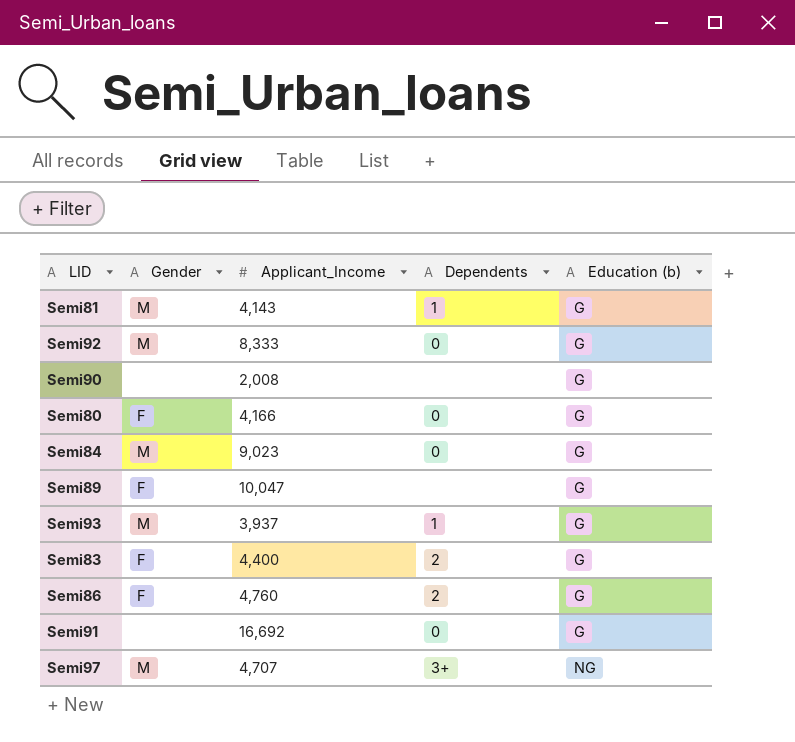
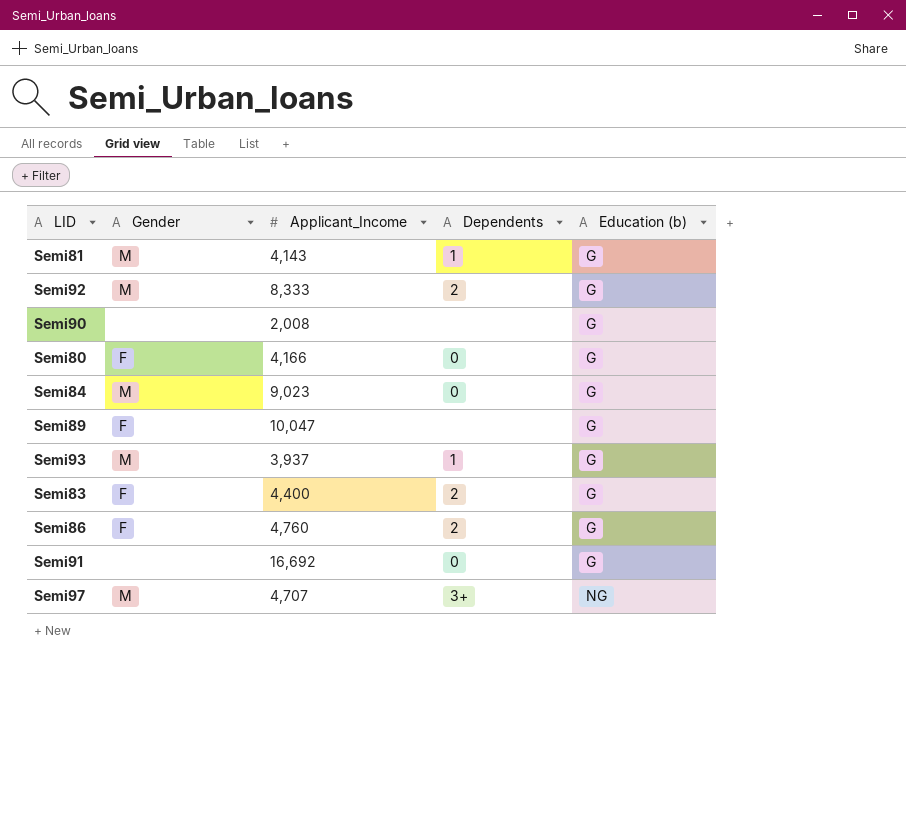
Semi92 | Dependents: 0 -> 2

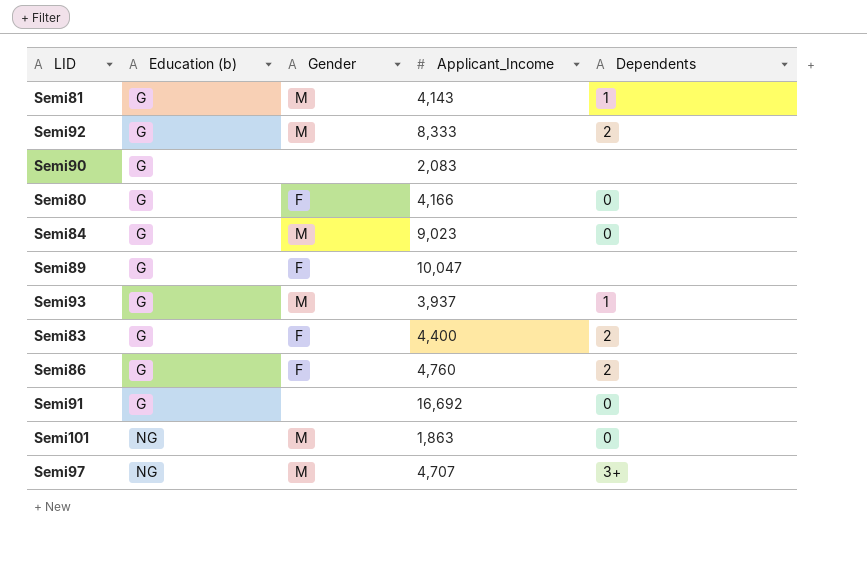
column Education (b) | position: 5 -> 2
Semi90 | Applicant_Income: 2,008 -> 2,083
row Semi101: none -> NG | M | 1,863 | 0

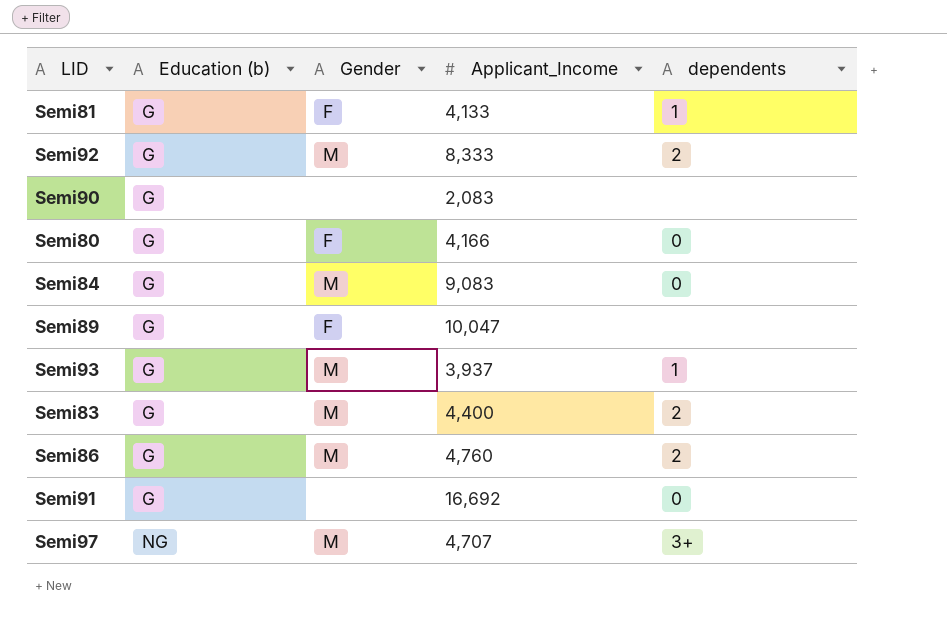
column name: Dependents -> dependents
row Semi101: NG | M | 1,863 | 0 -> none
Semi81 | Gender: M -> F
Semi81 | Applicant_Income: 4,143 -> 4,133
Semi84 | Applicant_Income: 9,023 -> 9,083
Semi83 | Gender: F -> M
Semi86 | Gender: F -> M

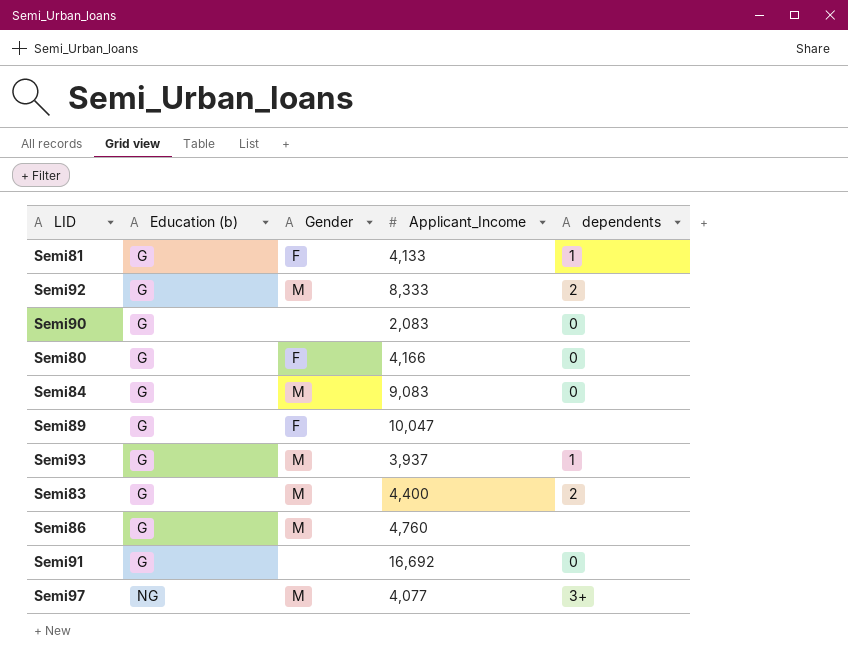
Semi90 | dependents: none -> 0
Semi86 | dependents: 2 -> none
Semi97 | Applicant_Income: 4,707 -> 4,077

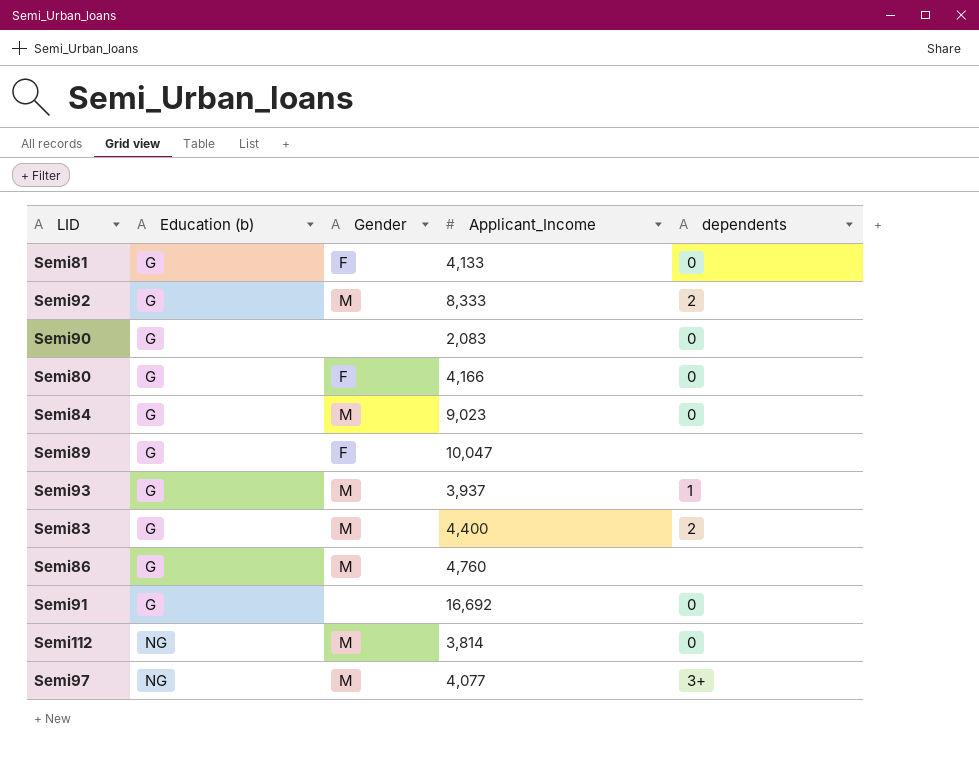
Semi81 | dependents: 1 -> 0
Semi84 | Applicant_Income: 9,083 -> 9,023
row Semi112: none -> NG | M | 3,814 | 0

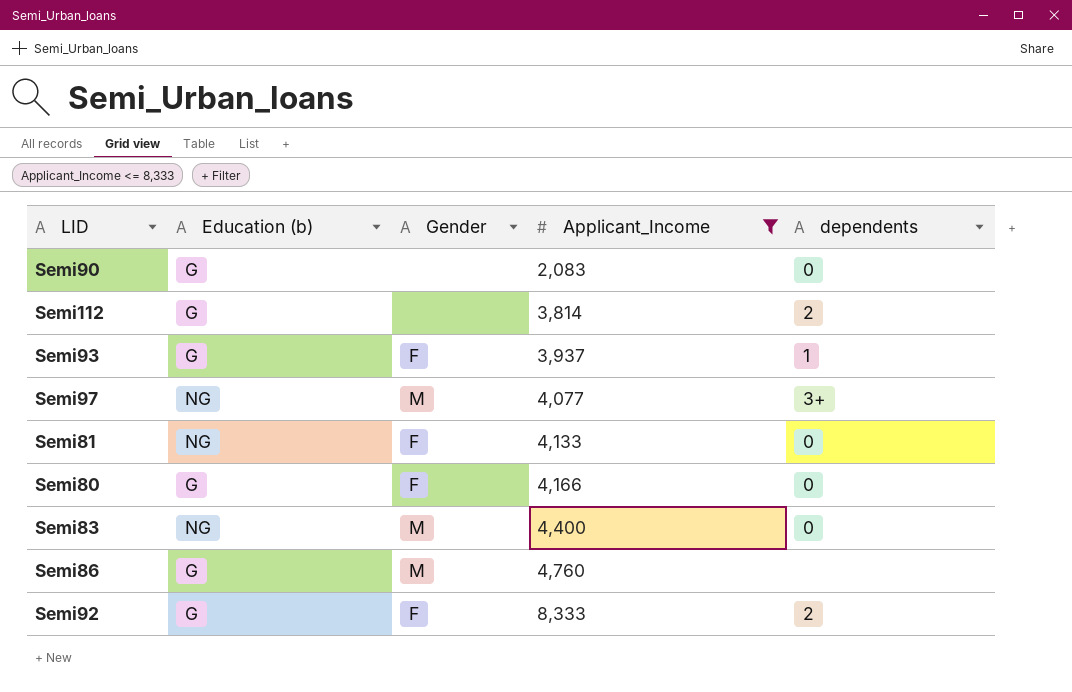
filter: none -> Applicant_Income <= 8,333
row order: Education (b) ascending -> Applicant_Income ascending
Semi112 | Education (b): NG -> G
Semi112 | Gender: M -> none
Semi112 | dependents: 0 -> 2
Semi93 | Gender: M -> F
Semi81 | Education (b): G -> NG
Semi83 | Education (b): G -> NG
Semi83 | dependents: 2 -> 0
Semi92 | Gender: M -> F

